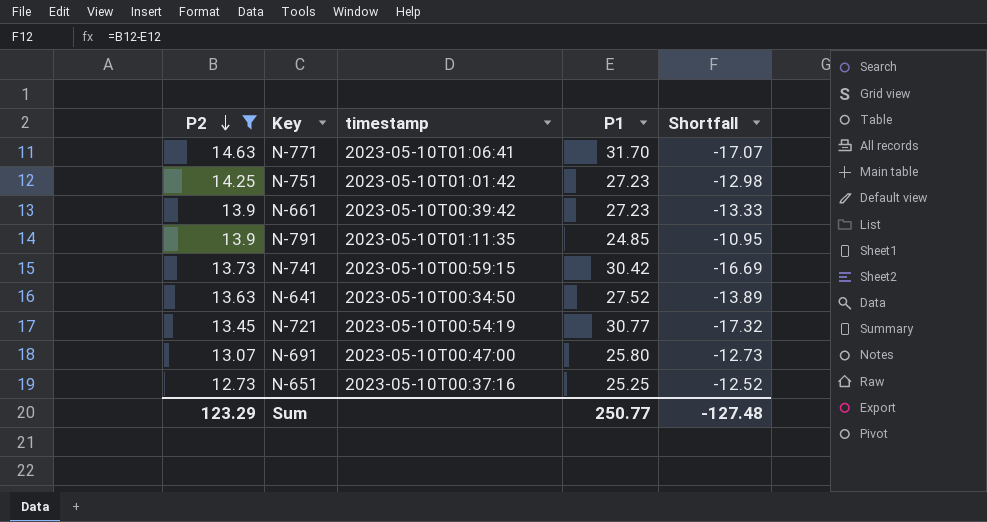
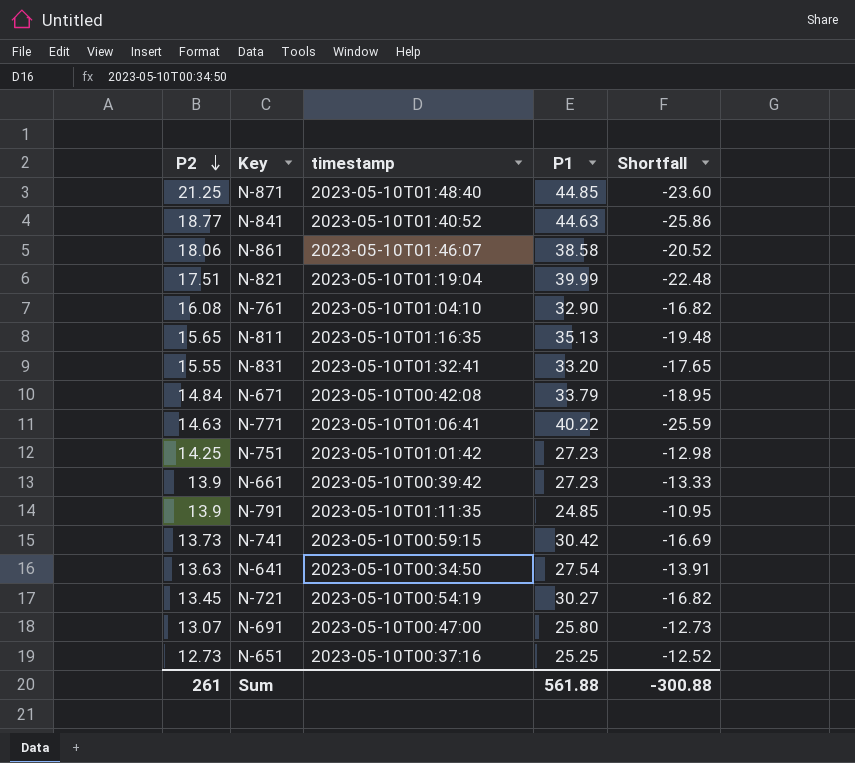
filter: P2 <= 14.63 -> none
N-771 | P1: 31.70 -> 40.22
N-771 | Shortfall: -17.07 -> -25.59
N-641 | P1: 27.52 -> 27.54
N-641 | Shortfall: -13.89 -> -13.91
N-721 | P1: 30.77 -> 30.27
N-721 | Shortfall: -17.32 -> -16.82
Sum | P2: 123.29 -> 261
Sum | P1: 250.77 -> 561.88
Sum | Shortfall: -127.48 -> -300.88

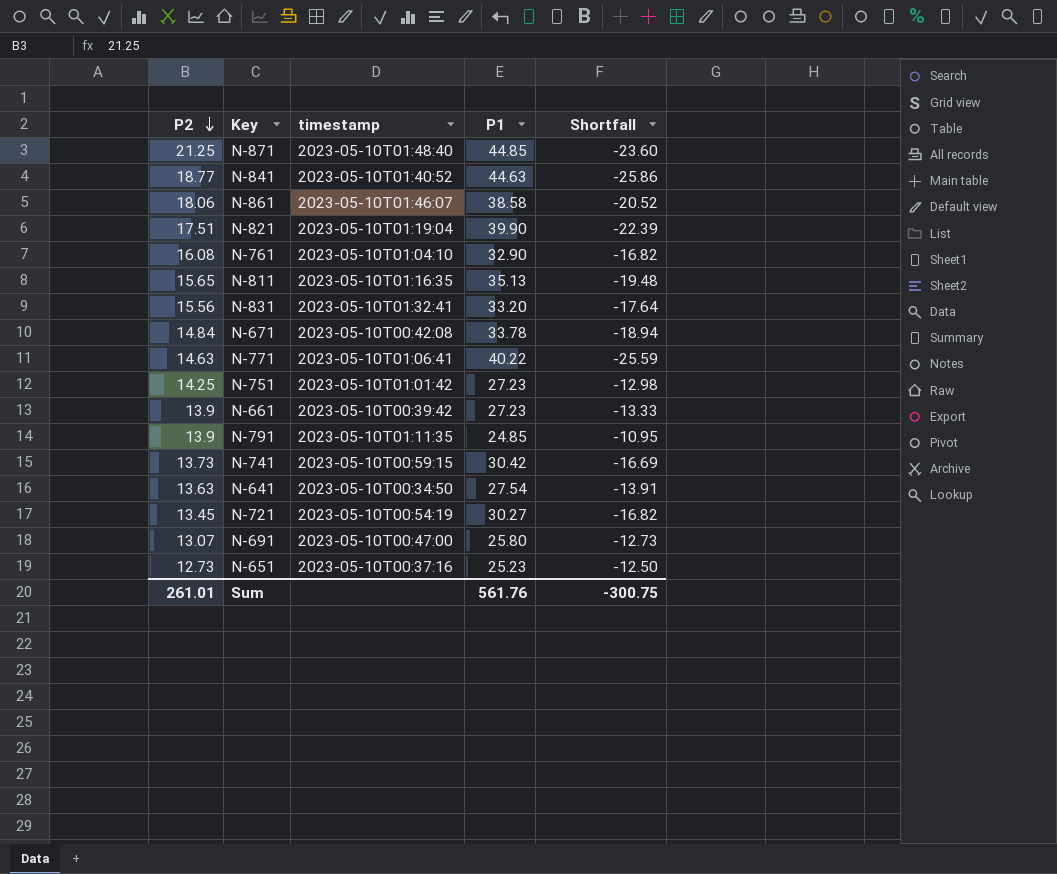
N-821 | P1: 39.99 -> 39.90
N-821 | Shortfall: -22.48 -> -22.39
N-831 | P2: 15.55 -> 15.56
N-831 | Shortfall: -17.65 -> -17.64
N-671 | P1: 33.79 -> 33.78
N-671 | Shortfall: -18.95 -> -18.94
N-651 | P1: 25.25 -> 25.23
N-651 | Shortfall: -12.52 -> -12.50
Sum | P2: 261 -> 261.01
Sum | P1: 561.88 -> 561.76
Sum | Shortfall: -300.88 -> -300.75

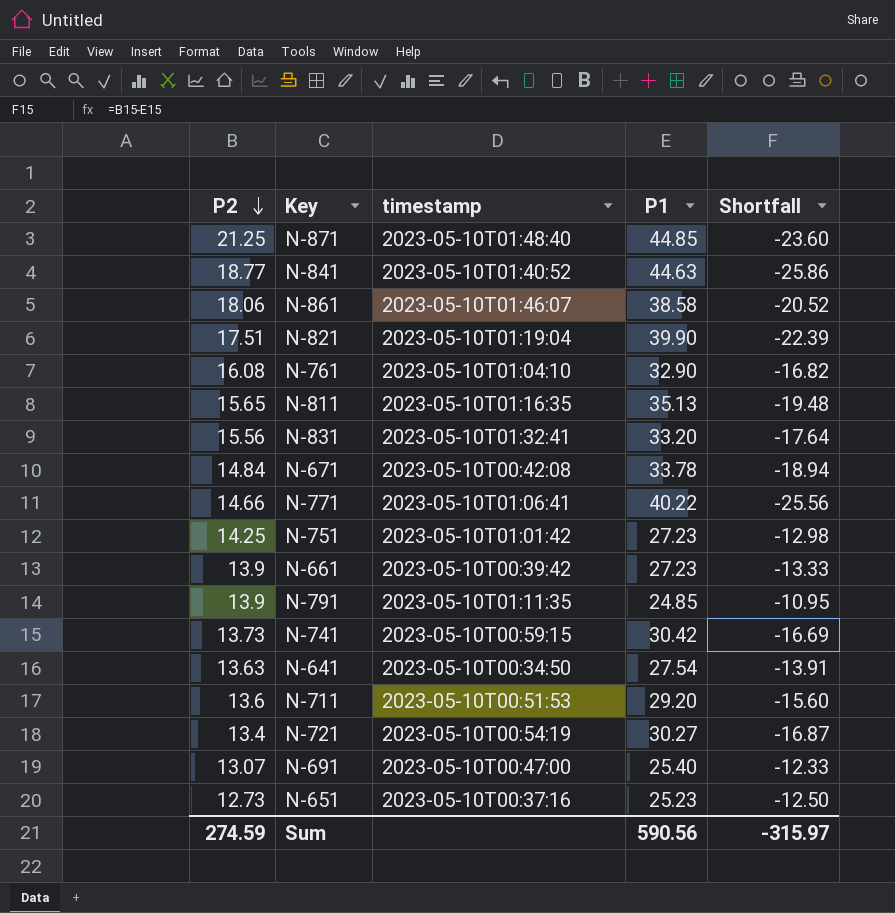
N-771 | P2: 14.63 -> 14.66
N-771 | Shortfall: -25.59 -> -25.56
row N-711: none -> 13.6 | 2023-05-10T00:51:53 | 29.20 | -15.60
N-721 | P2: 13.45 -> 13.4
N-721 | Shortfall: -16.82 -> -16.87
N-691 | P1: 25.80 -> 25.40
N-691 | Shortfall: -12.73 -> -12.33
Sum | P2: 261.01 -> 274.59
Sum | P1: 561.76 -> 590.56
Sum | Shortfall: -300.75 -> -315.97

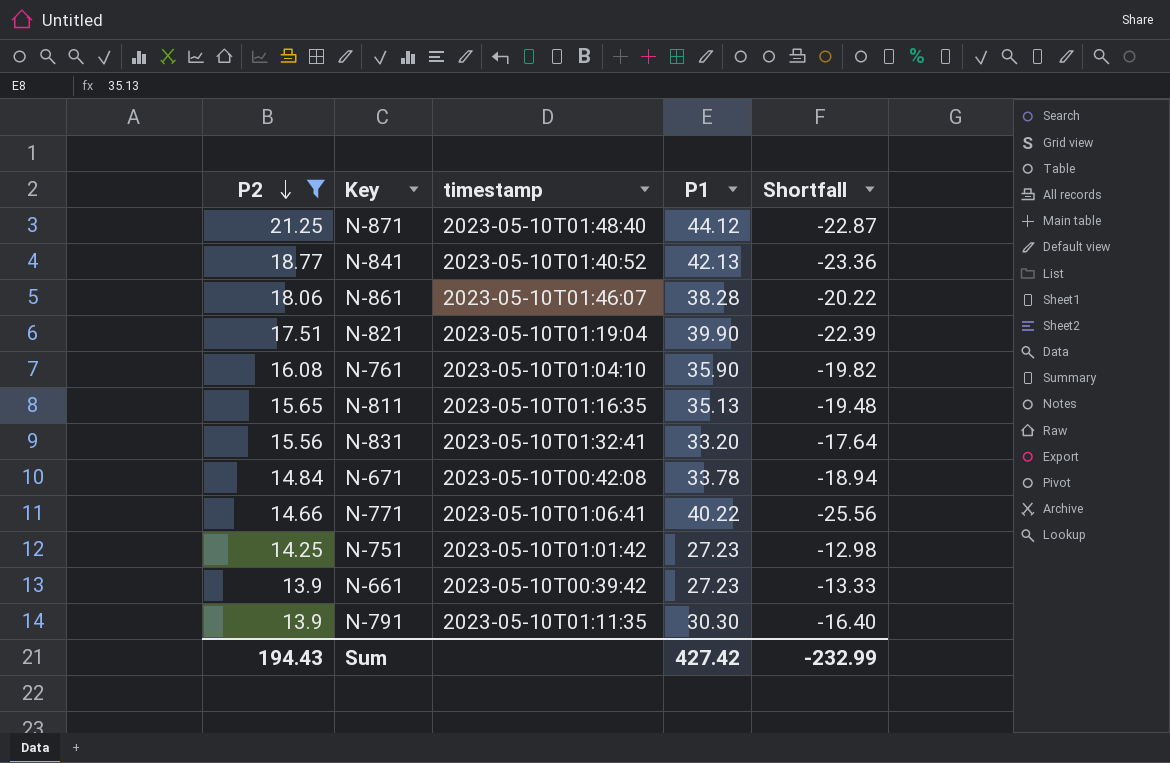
filter: none -> P2 >= 13.9
N-871 | P1: 44.85 -> 44.12
N-871 | Shortfall: -23.60 -> -22.87
N-841 | P1: 44.63 -> 42.13
N-841 | Shortfall: -25.86 -> -23.36
N-861 | P1: 38.58 -> 38.28
N-861 | Shortfall: -20.52 -> -20.22
N-761 | P1: 32.90 -> 35.90
N-761 | Shortfall: -16.82 -> -19.82
N-791 | P1: 24.85 -> 30.30
N-791 | Shortfall: -10.95 -> -16.40
Sum | P2: 274.59 -> 194.43
Sum | P1: 590.56 -> 427.42
Sum | Shortfall: -315.97 -> -232.99

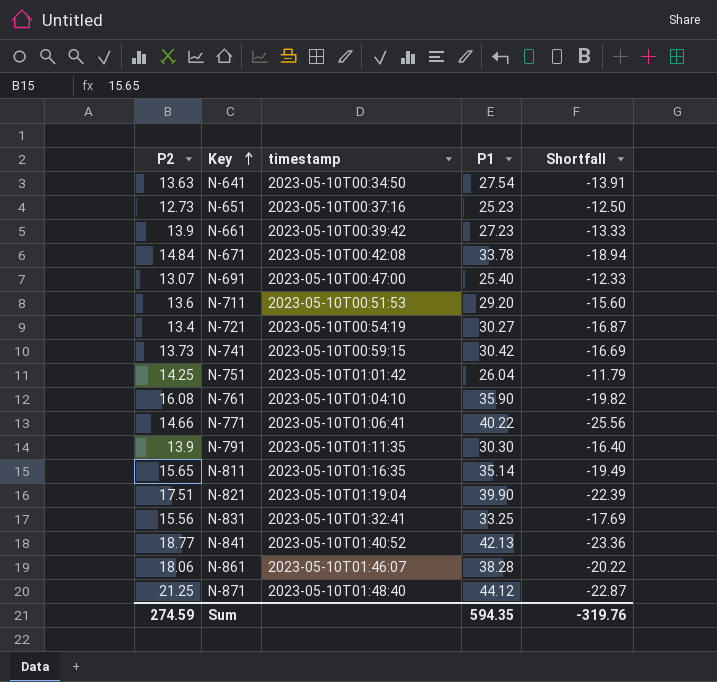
filter: P2 >= 13.9 -> none
row order: P2 descending -> Key ascending
N-751 | P1: 27.23 -> 26.04
N-751 | Shortfall: -12.98 -> -11.79
N-811 | P1: 35.13 -> 35.14
N-811 | Shortfall: -19.48 -> -19.49
N-831 | P1: 33.20 -> 33.25
N-831 | Shortfall: -17.64 -> -17.69
Sum | P2: 194.43 -> 274.59
Sum | P1: 427.42 -> 594.35
Sum | Shortfall: -232.99 -> -319.76

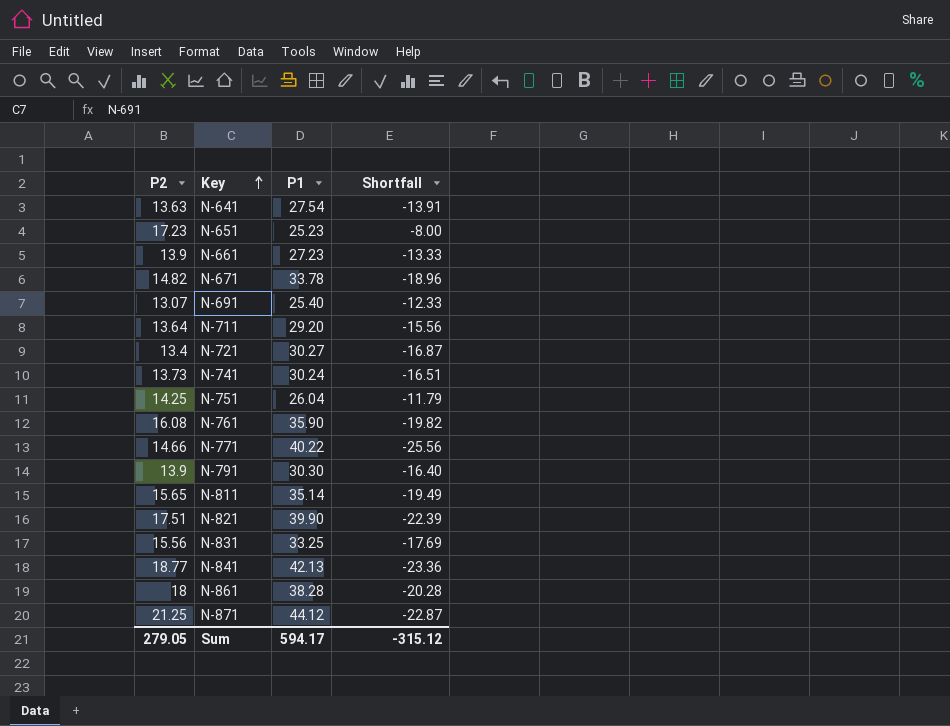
column timestamp | position: 3 -> none
N-651 | P2: 12.73 -> 17.23
N-651 | Shortfall: -12.50 -> -8.00
N-671 | P2: 14.84 -> 14.82
N-671 | Shortfall: -18.94 -> -18.96
N-711 | P2: 13.6 -> 13.64
N-711 | Shortfall: -15.60 -> -15.56
N-741 | P1: 30.42 -> 30.24
N-741 | Shortfall: -16.69 -> -16.51
N-861 | P2: 18.06 -> 18
N-861 | Shortfall: -20.22 -> -20.28
Sum | P2: 274.59 -> 279.05
Sum | P1: 594.35 -> 594.17
Sum | Shortfall: -319.76 -> -315.12

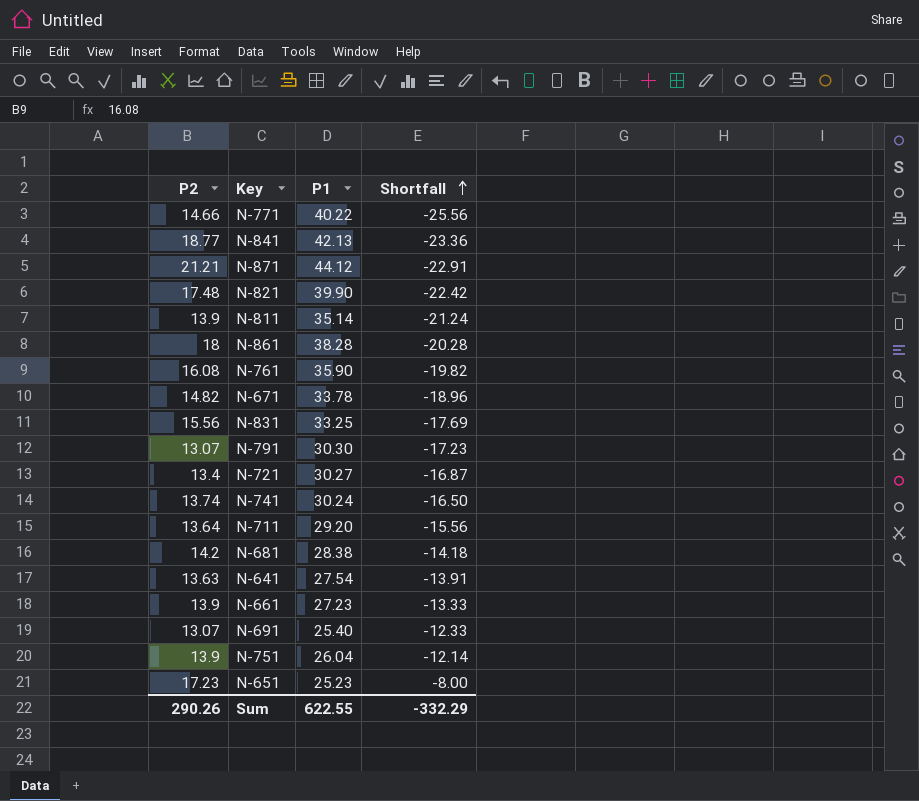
row order: Key ascending -> Shortfall ascending
N-871 | P2: 21.25 -> 21.21
N-871 | Shortfall: -22.87 -> -22.91
N-821 | P2: 17.51 -> 17.48
N-821 | Shortfall: -22.39 -> -22.42
N-811 | P2: 15.65 -> 13.9
N-811 | Shortfall: -19.49 -> -21.24
N-791 | P2: 13.9 -> 13.07
N-791 | Shortfall: -16.40 -> -17.23
N-741 | P2: 13.73 -> 13.74
N-741 | Shortfall: -16.51 -> -16.50
row N-681: none -> 14.2 | 28.38 | -14.18
N-751 | P2: 14.25 -> 13.9
N-751 | Shortfall: -11.79 -> -12.14
Sum | P2: 279.05 -> 290.26
Sum | P1: 594.17 -> 622.55
Sum | Shortfall: -315.12 -> -332.29

